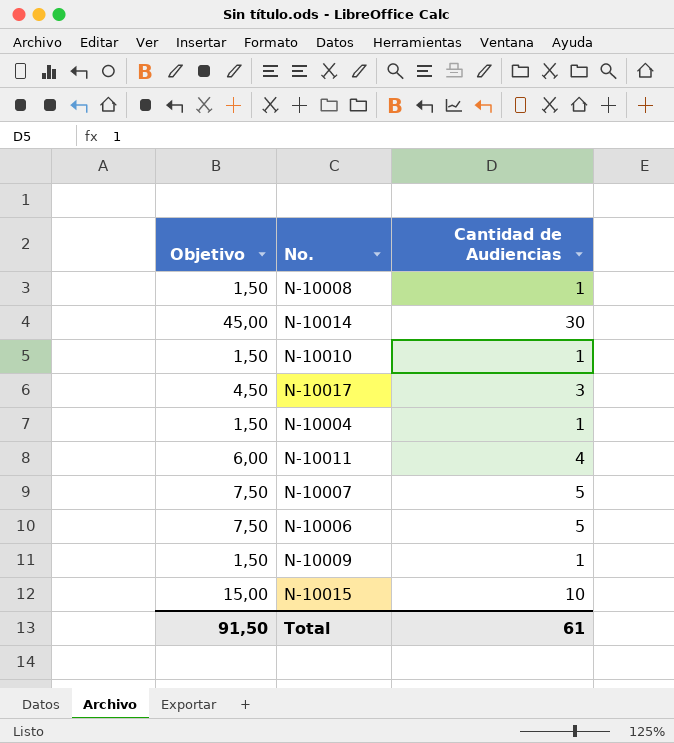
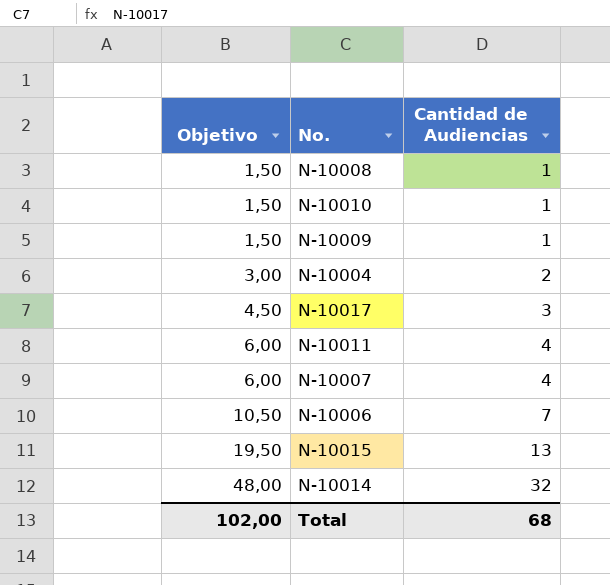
row order: none -> Objetivo ascending
N-10004 | Objetivo: 1,50 -> 3,00
N-10004 | Cantidad de Audiencias: 1 -> 2
N-10007 | Objetivo: 7,50 -> 6,00
N-10007 | Cantidad de Audiencias: 5 -> 4
N-10006 | Objetivo: 7,50 -> 10,50
N-10006 | Cantidad de Audiencias: 5 -> 7
N-10015 | Objetivo: 15,00 -> 19,50
N-10015 | Cantidad de Audiencias: 10 -> 13
N-10014 | Objetivo: 45,00 -> 48,00
N-10014 | Cantidad de Audiencias: 30 -> 32
Total | Objetivo: 91,50 -> 102,00
Total | Cantidad de Audiencias: 61 -> 68

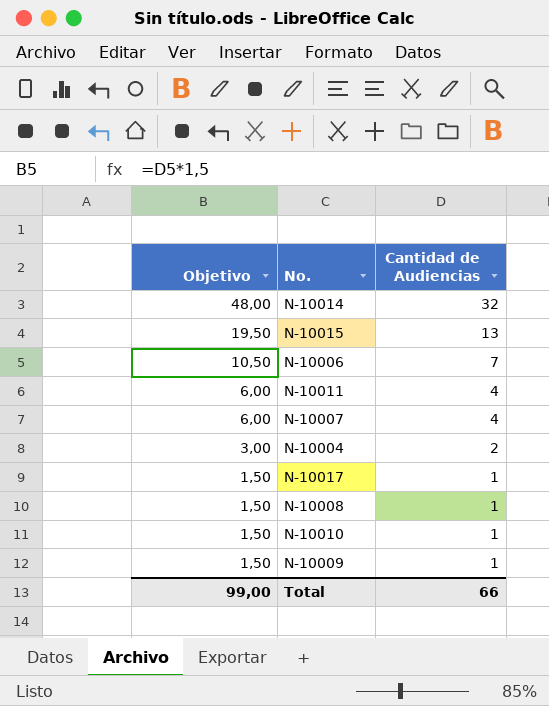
row order: Objetivo ascending -> Objetivo descending
N-10017 | Objetivo: 4,50 -> 1,50
N-10017 | Cantidad de Audiencias: 3 -> 1
Total | Objetivo: 102,00 -> 99,00
Total | Cantidad de Audiencias: 68 -> 66

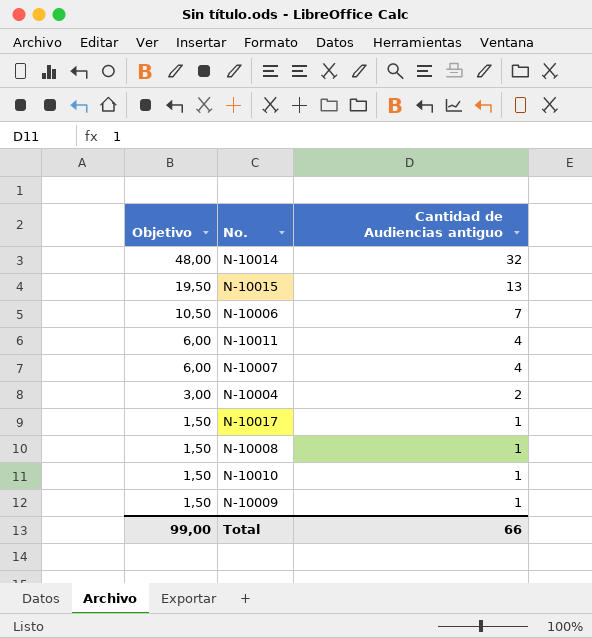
column name: Cantidad de Audiencias -> Cantidad de Audiencias antiguo

